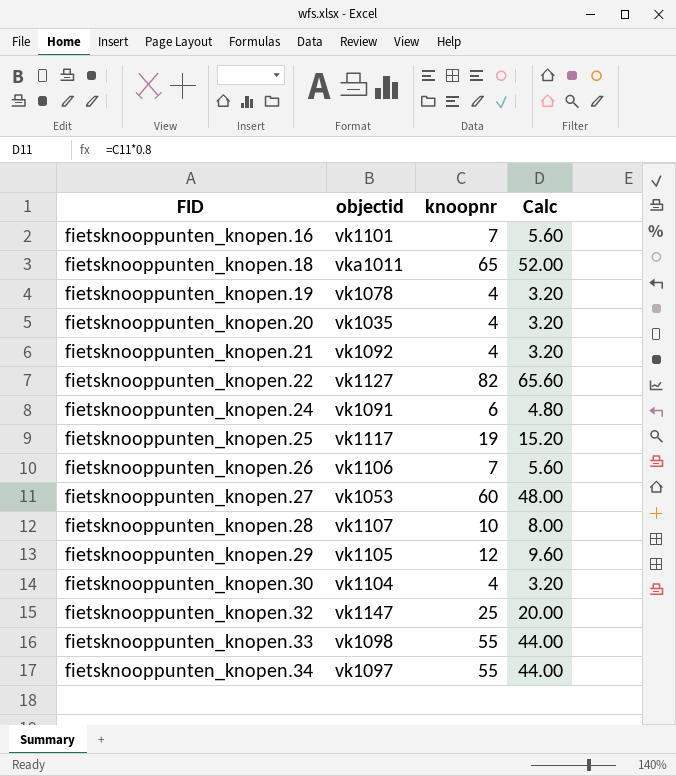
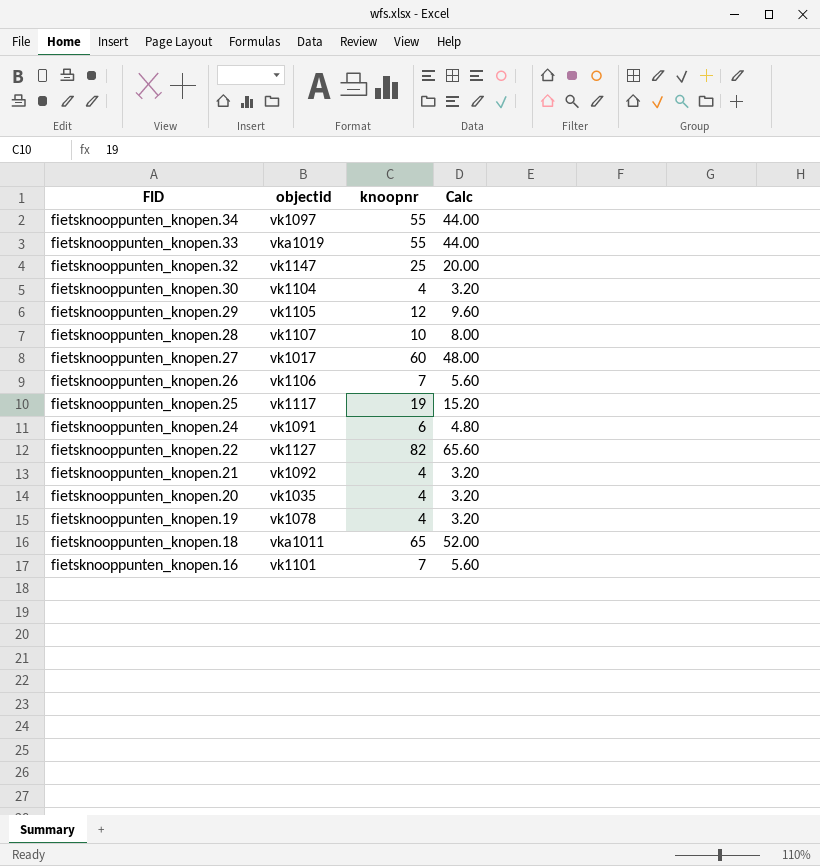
row order: FID ascending -> FID descending
fietsknooppunten_knopen.33 | objectid: vk1098 -> vka1019
fietsknooppunten_knopen.27 | objectid: vk1053 -> vk1017

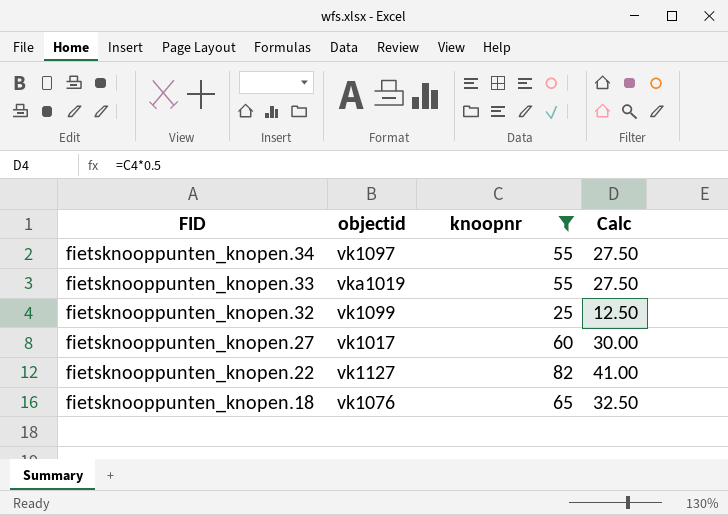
filter: none -> knoopnr >= 25
column Calc | formula: [knoopnr] * 0.8 -> [knoopnr] * 0.5
fietsknooppunten_knopen.32 | objectid: vk1147 -> vk1099
fietsknooppunten_knopen.18 | objectid: vka1011 -> vk1076

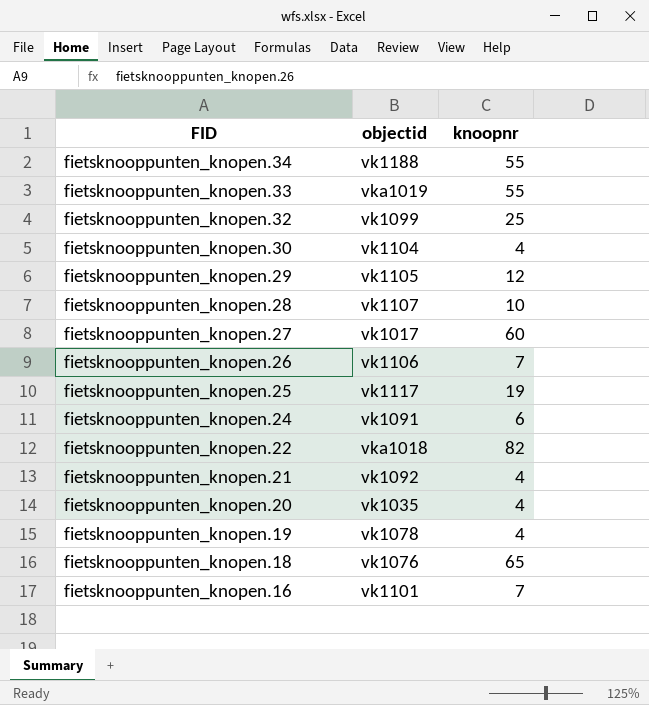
filter: knoopnr >= 25 -> none
column Calc | formula: [knoopnr] * 0.5 -> none
fietsknooppunten_knopen.34 | objectid: vk1097 -> vk1188
fietsknooppunten_knopen.22 | objectid: vk1127 -> vka1018

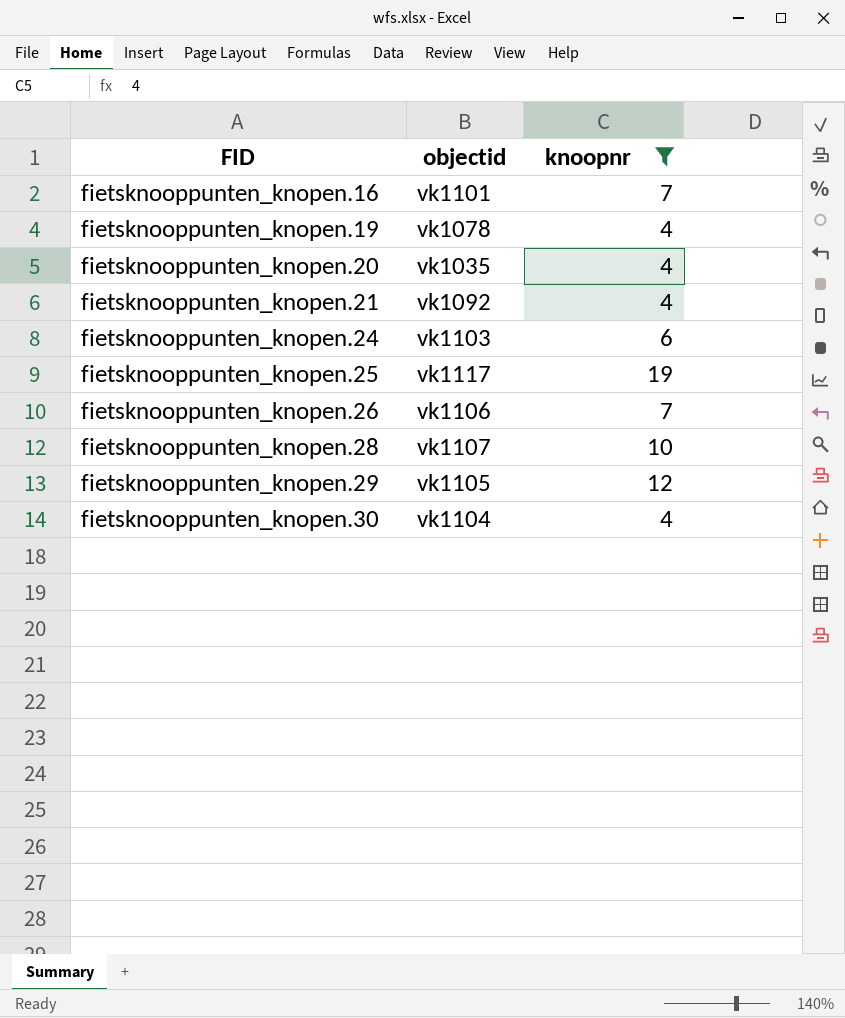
filter: none -> knoopnr <= 19
row order: FID descending -> FID ascending
fietsknooppunten_knopen.24 | objectid: vk1091 -> vk1103

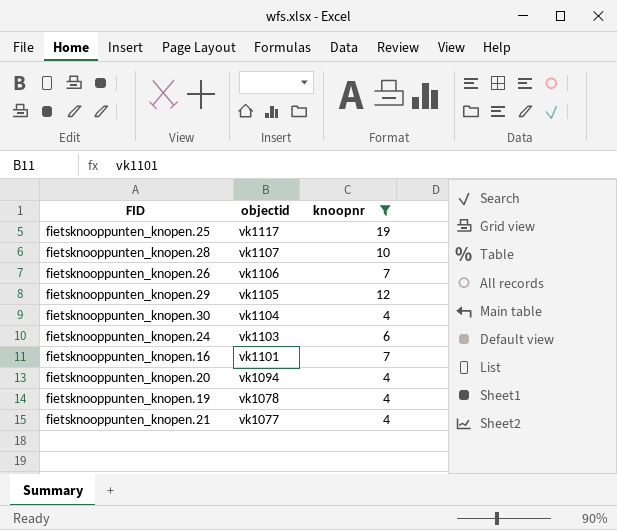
row order: FID ascending -> objectid descending
fietsknooppunten_knopen.20 | objectid: vk1035 -> vk1094
fietsknooppunten_knopen.21 | objectid: vk1092 -> vk1077

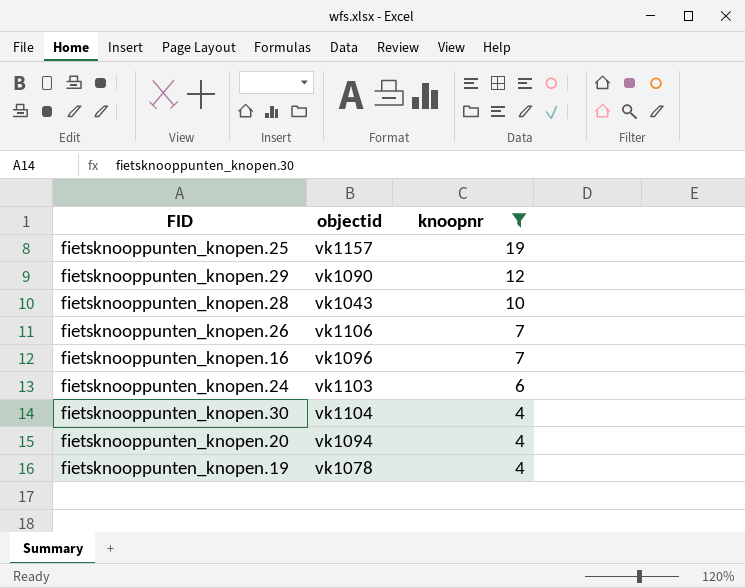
row order: objectid descending -> knoopnr descending
row fietsknooppunten_knopen.21: vk1077 | 4 -> none
fietsknooppunten_knopen.25 | objectid: vk1117 -> vk1157
fietsknooppunten_knopen.29 | objectid: vk1105 -> vk1090
fietsknooppunten_knopen.28 | objectid: vk1107 -> vk1043
fietsknooppunten_knopen.16 | objectid: vk1101 -> vk1096

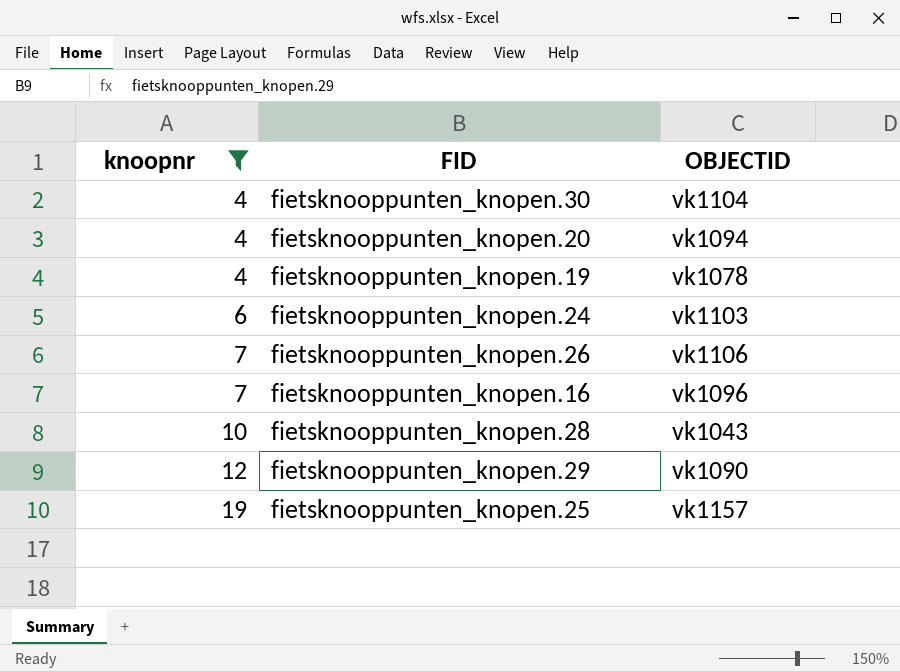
row order: knoopnr descending -> knoopnr ascending
column knoopnr | position: 3 -> 1
column name: objectid -> OBJECTID

